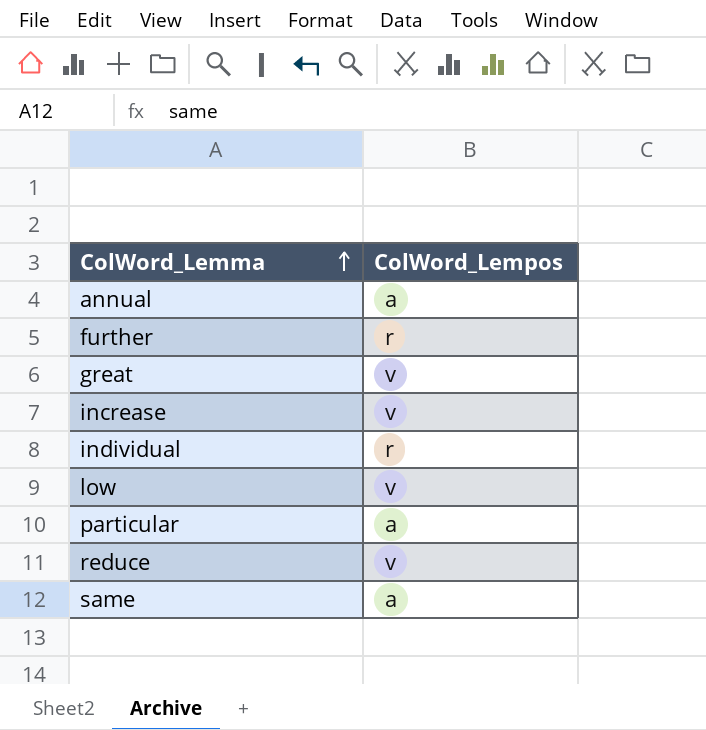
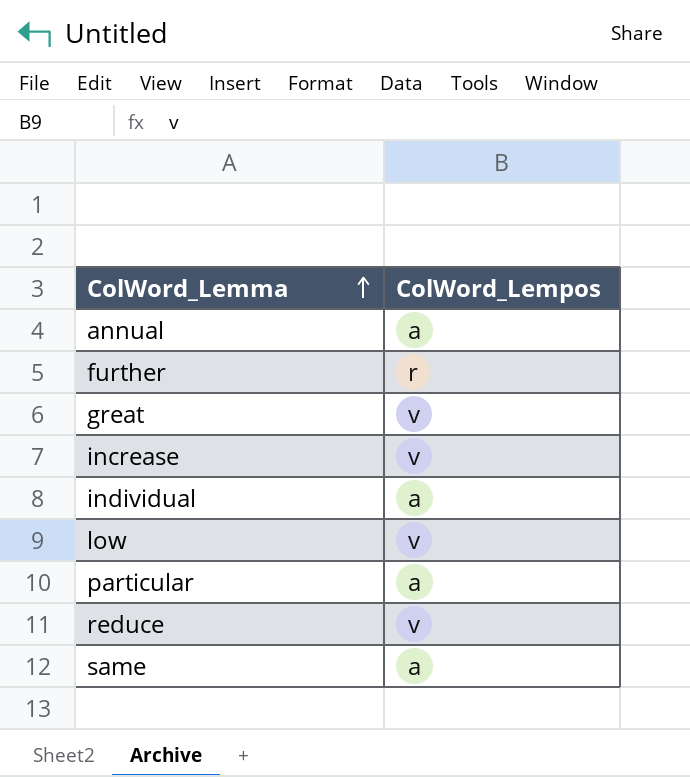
individual | ColWord_Lempos: r -> a

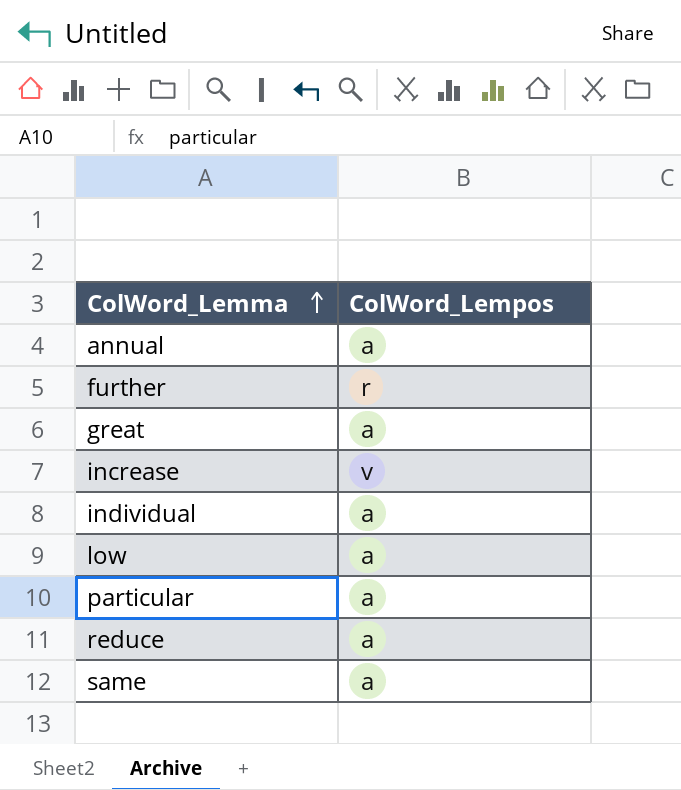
great | ColWord_Lempos: v -> a
low | ColWord_Lempos: v -> a
reduce | ColWord_Lempos: v -> a

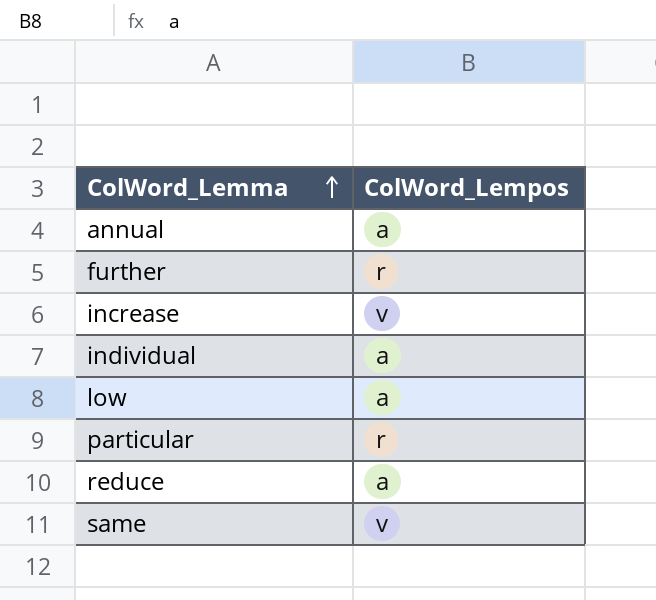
row great: a -> none
particular | ColWord_Lempos: a -> r
same | ColWord_Lempos: a -> v

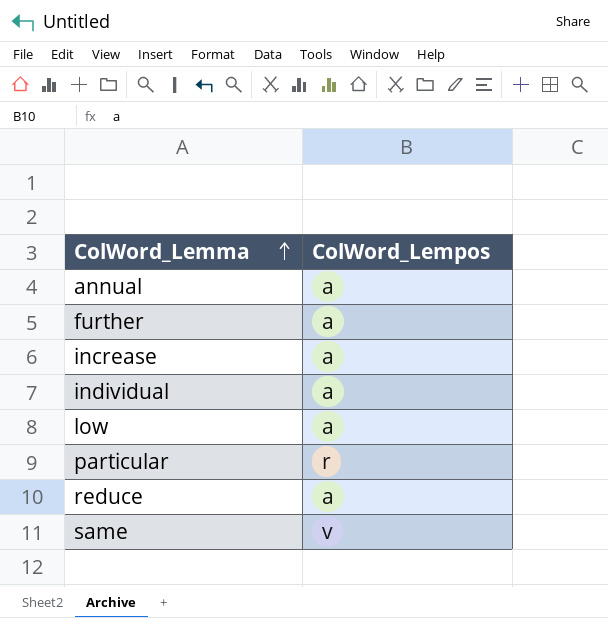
further | ColWord_Lempos: r -> a
increase | ColWord_Lempos: v -> a

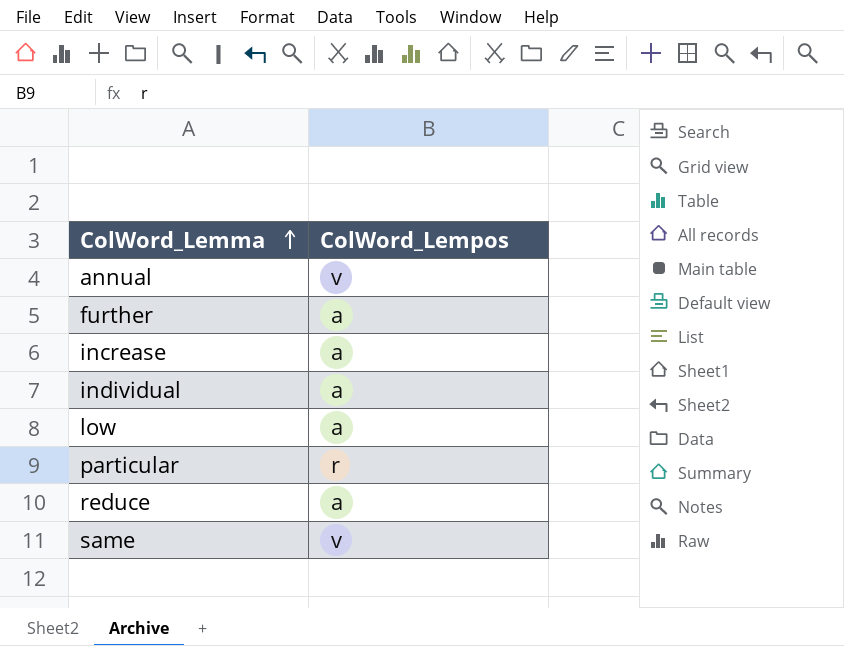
annual | ColWord_Lempos: a -> v

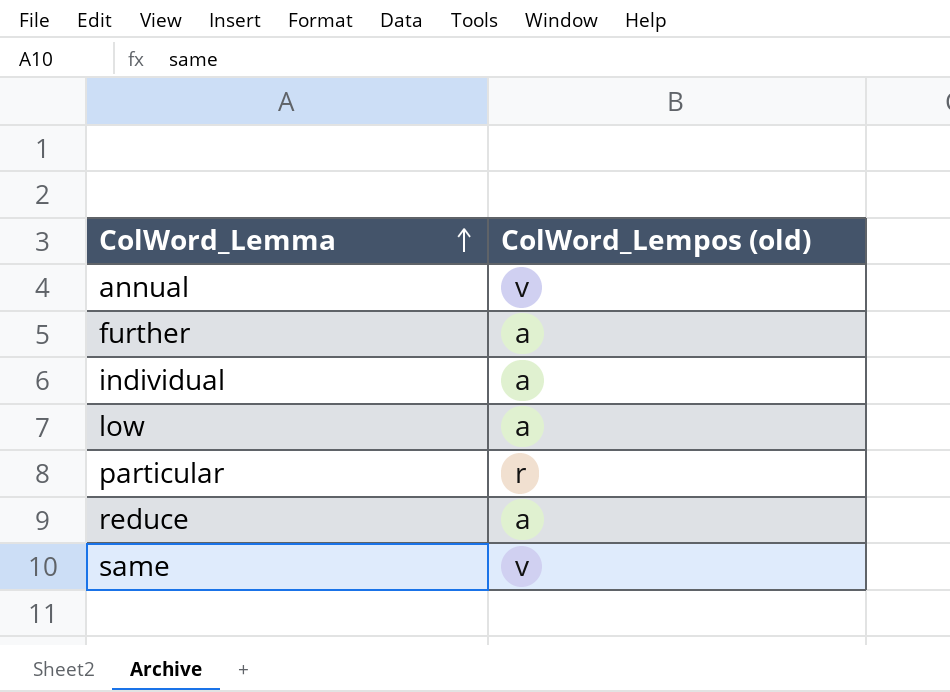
column name: ColWord_Lempos -> ColWord_Lempos (old)
row increase: a -> none

